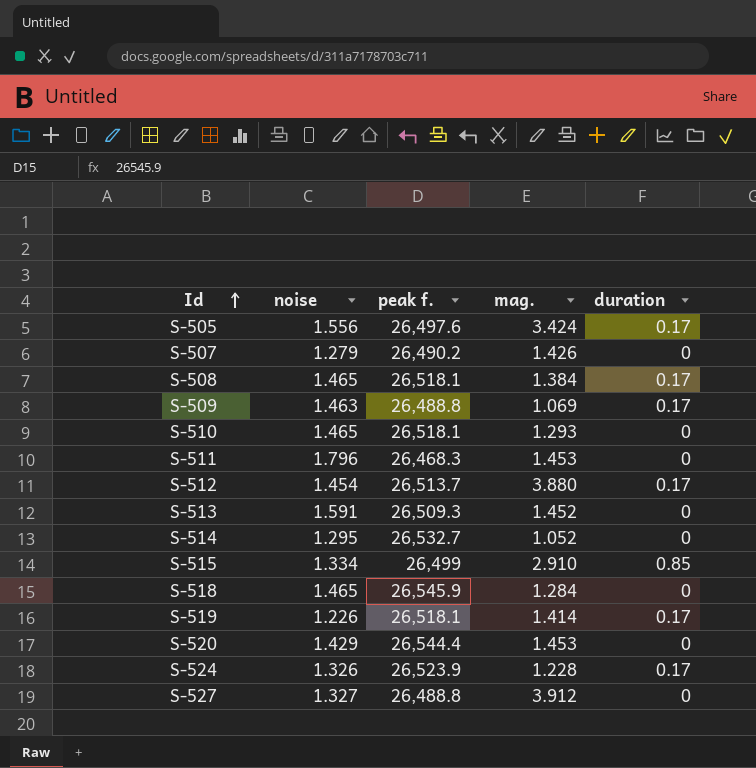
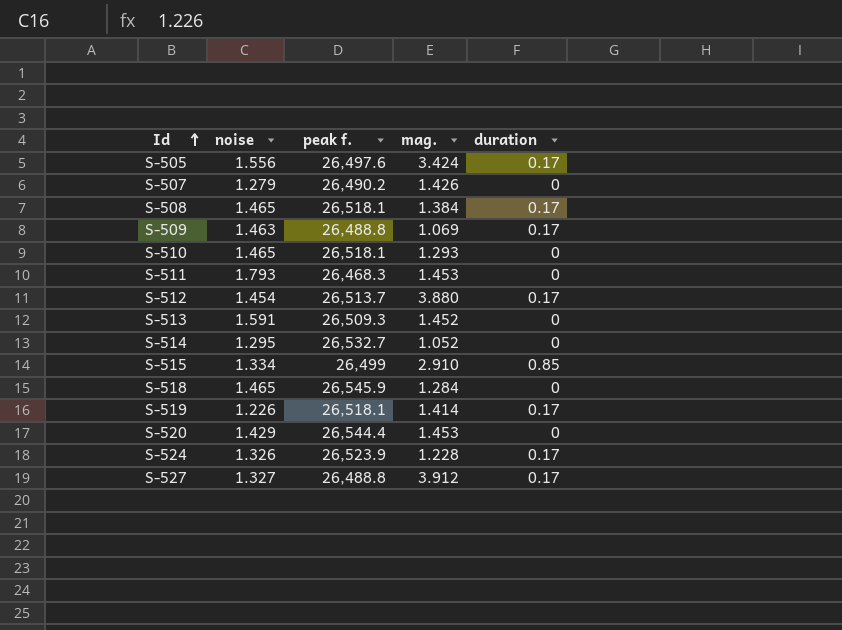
S-511 | noise: 1.796 -> 1.793
S-527 | duration: 0 -> 0.17

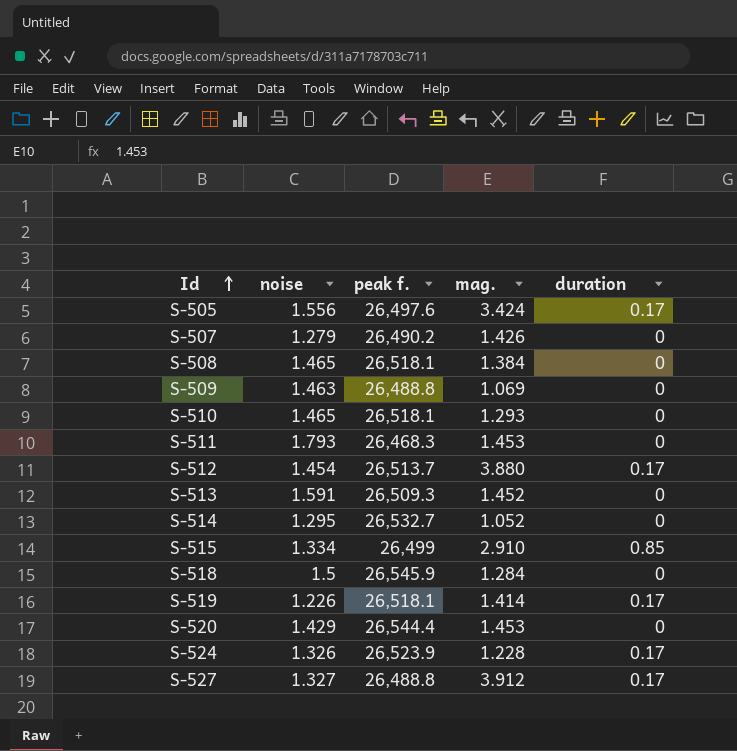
S-508 | duration: 0.17 -> 0
S-509 | duration: 0.17 -> 0
S-518 | noise: 1.465 -> 1.5

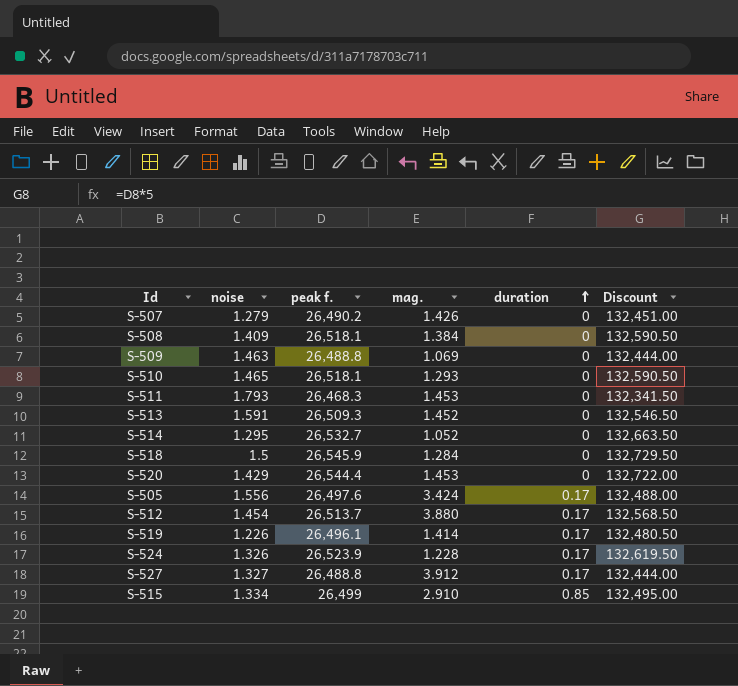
row order: Id ascending -> duration ascending
column Discount | formula: none -> [peak f.] * 5
S-508 | noise: 1.465 -> 1.409
S-519 | peak f.: 26,518.1 -> 26,496.1

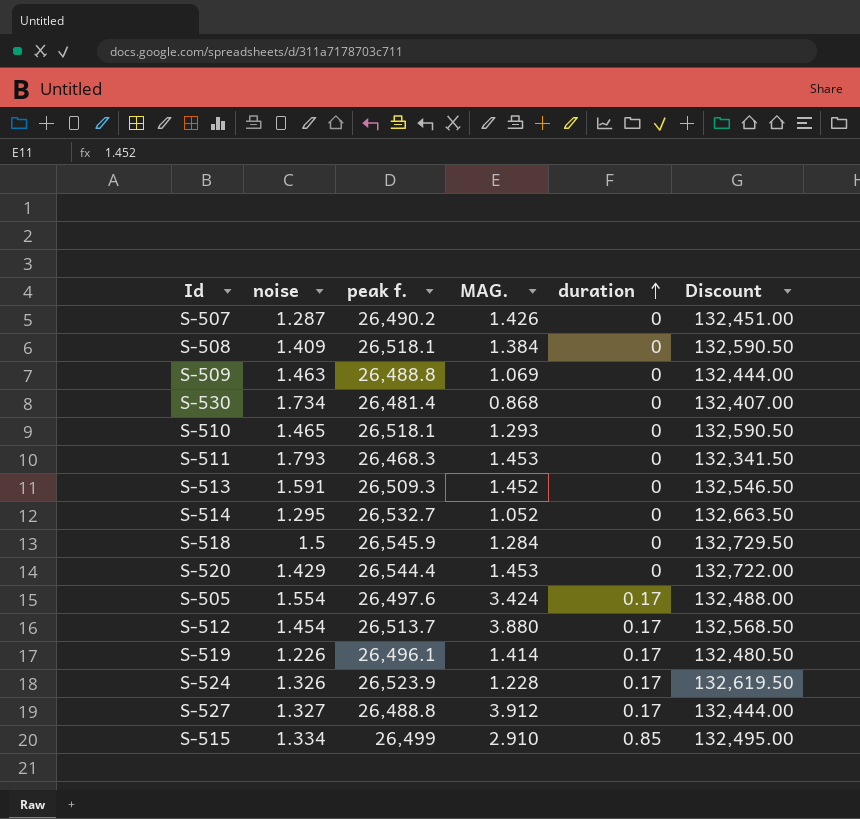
column name: mag. -> MAG.
S-507 | noise: 1.279 -> 1.287
row S-530: none -> 1.734 | 26,481.4 | 0.868 | 0 | 132,407.00
S-505 | noise: 1.556 -> 1.554

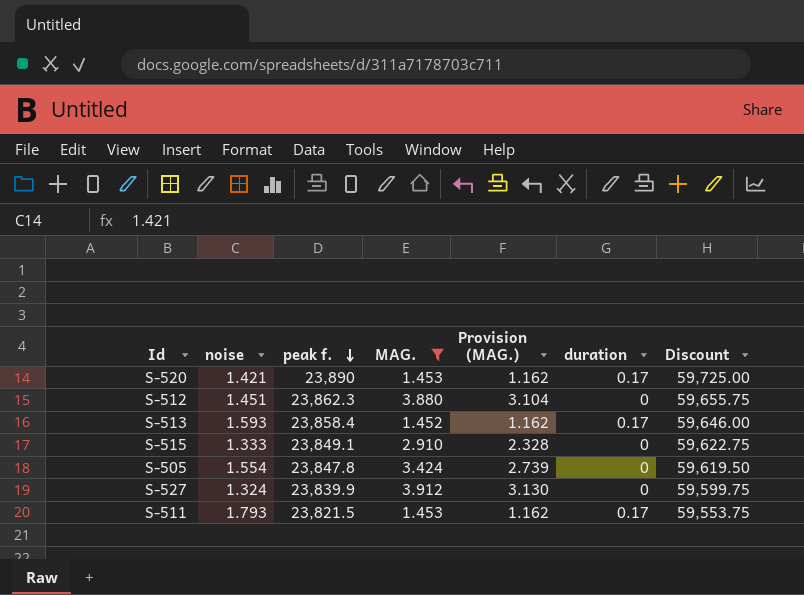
filter: none -> MAG. >= 1.452
row order: duration ascending -> peak f. descending
column Provision (MAG.) | formula: none -> [MAG.] * 0.8
column Discount | formula: [peak f.] * 5 -> [peak f.] * 2.5
S-520 | noise: 1.429 -> 1.421
S-520 | peak f.: 26,544.4 -> 23,890
S-520 | duration: 0 -> 0.17
S-512 | noise: 1.454 -> 1.451
S-512 | peak f.: 26,513.7 -> 23,862.3
S-512 | duration: 0.17 -> 0
S-513 | noise: 1.591 -> 1.593
S-513 | peak f.: 26,509.3 -> 23,858.4
S-513 | duration: 0 -> 0.17
S-515 | noise: 1.334 -> 1.333
S-515 | peak f.: 26,499 -> 23,849.1
S-515 | duration: 0.85 -> 0
S-505 | peak f.: 26,497.6 -> 23,847.8
S-505 | duration: 0.17 -> 0
S-527 | noise: 1.327 -> 1.324
S-527 | peak f.: 26,488.8 -> 23,839.9
S-527 | duration: 0.17 -> 0
S-511 | peak f.: 26,468.3 -> 23,821.5
S-511 | duration: 0 -> 0.17

